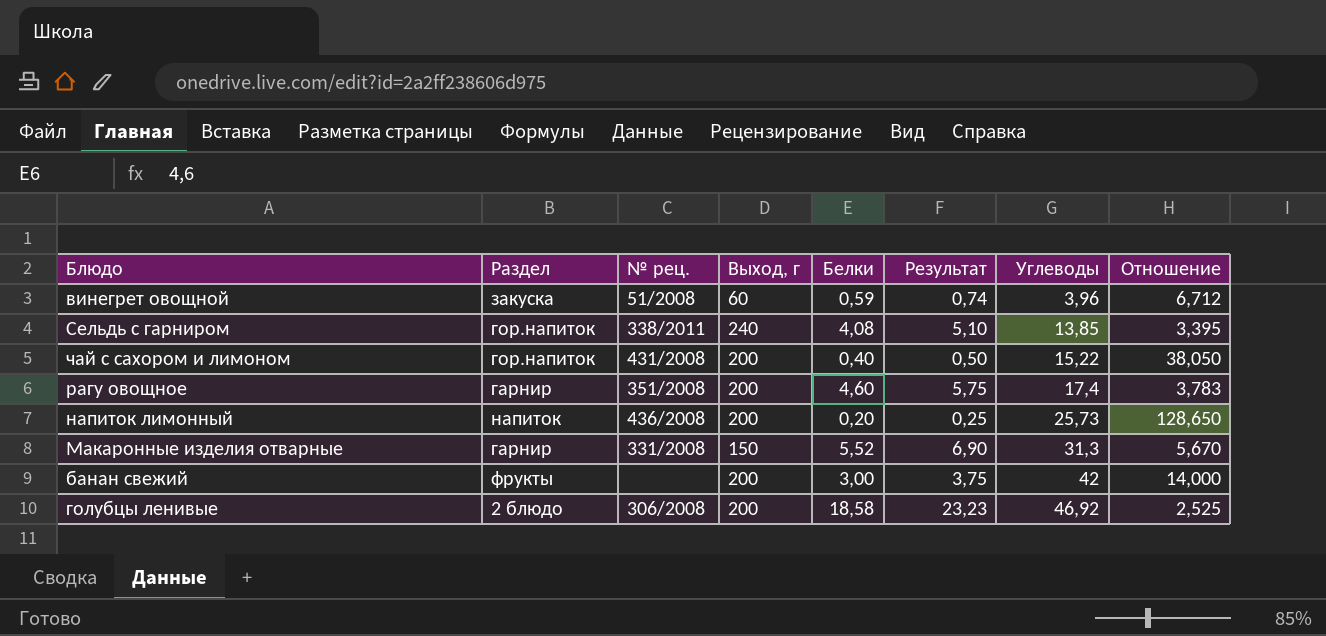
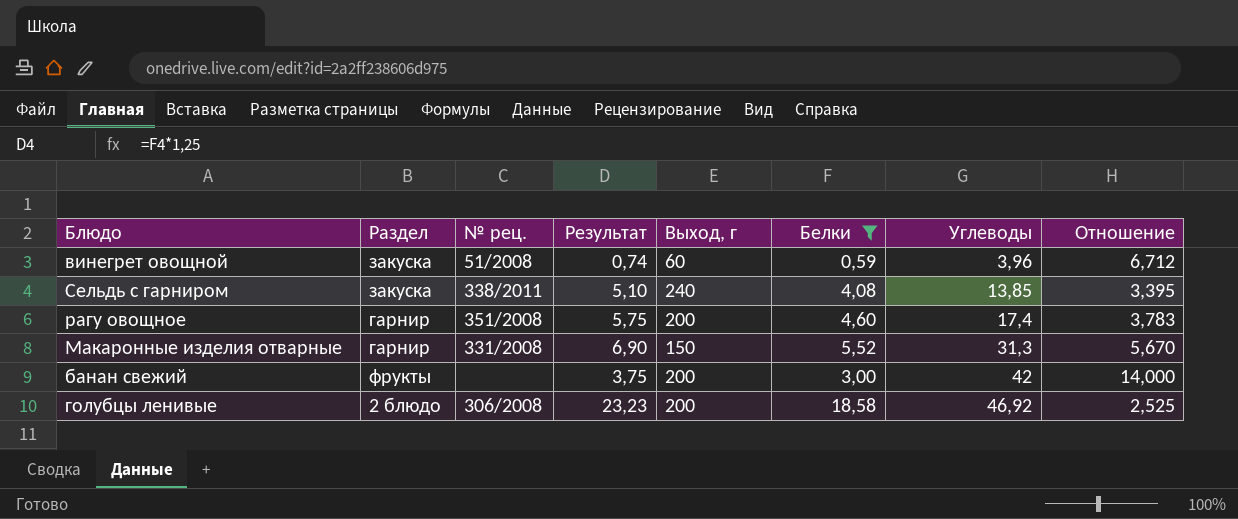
filter: none -> Белки >= 0,59
column Результат | position: 6 -> 4
Сельдь с гарниром | Раздел: гор.напиток -> закуска

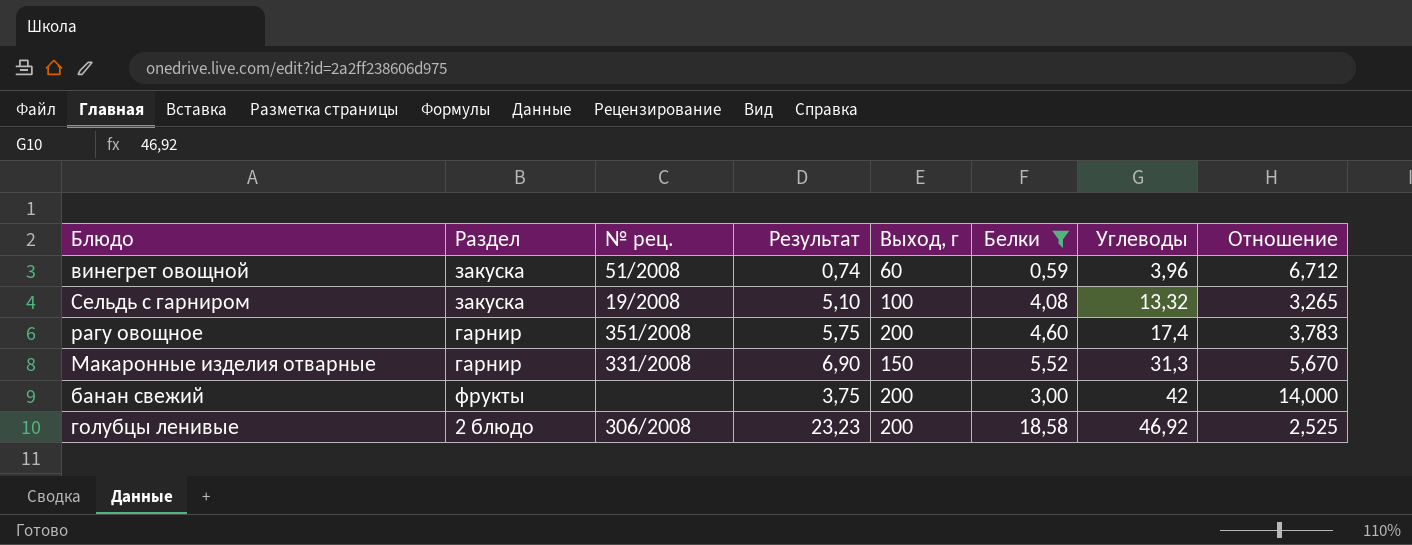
Сельдь с гарниром | № рец.: 338/2011 -> 19/2008
Сельдь с гарниром | Выход, г: 240 -> 100
Сельдь с гарниром | Углеводы: 13,85 -> 13,32
Сельдь с гарниром | Отношение: 3,395 -> 3,265

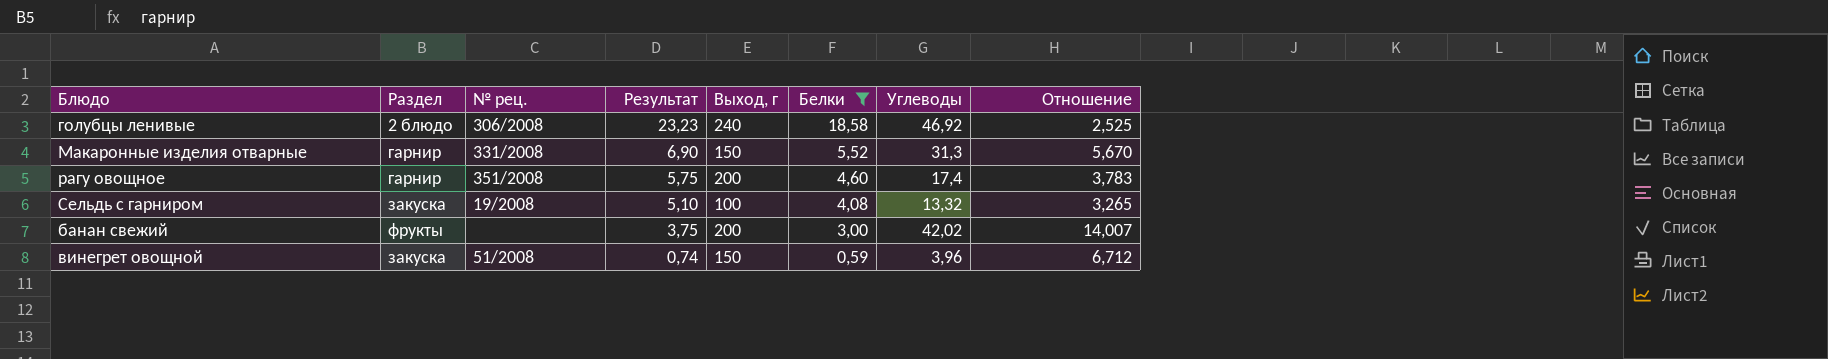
row order: Углеводы ascending -> Результат descending
голубцы ленивые | Выход, г: 200 -> 240
банан свежий | Углеводы: 42 -> 42,02
банан свежий | Отношение: 14,000 -> 14,007
винегрет овощной | Выход, г: 60 -> 150

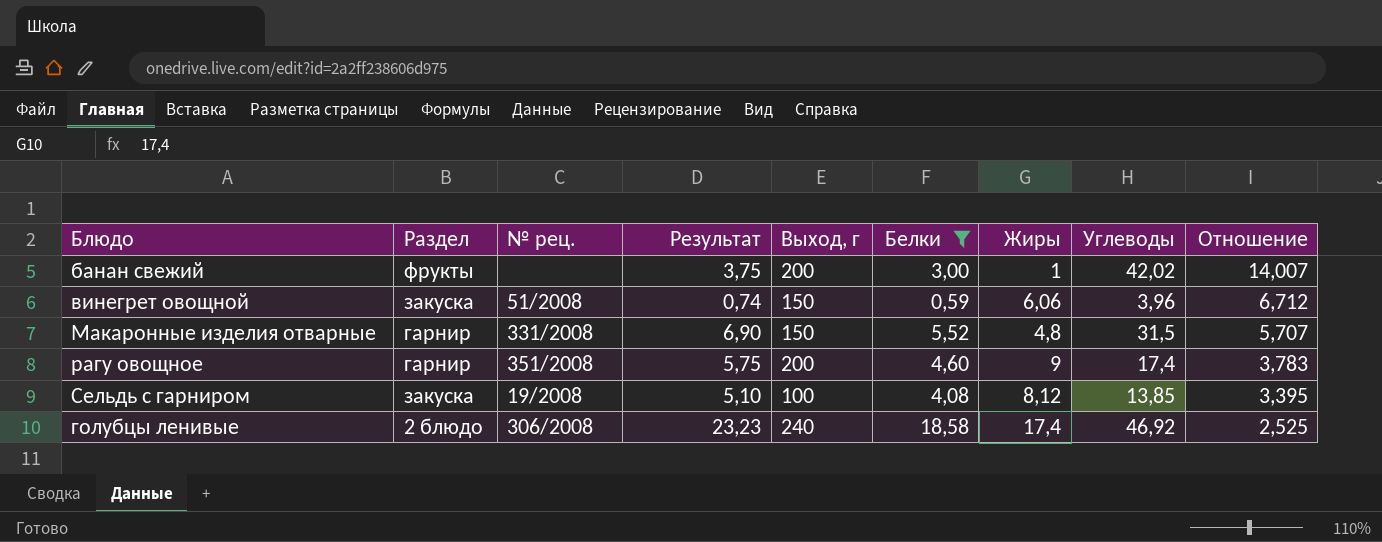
row order: Результат descending -> Отношение descending
column Жиры | position: none -> 7
Макаронные изделия отварные | Углеводы: 31,3 -> 31,5
Макаронные изделия отварные | Отношение: 5,670 -> 5,707
Сельдь с гарниром | Углеводы: 13,32 -> 13,85
Сельдь с гарниром | Отношение: 3,265 -> 3,395

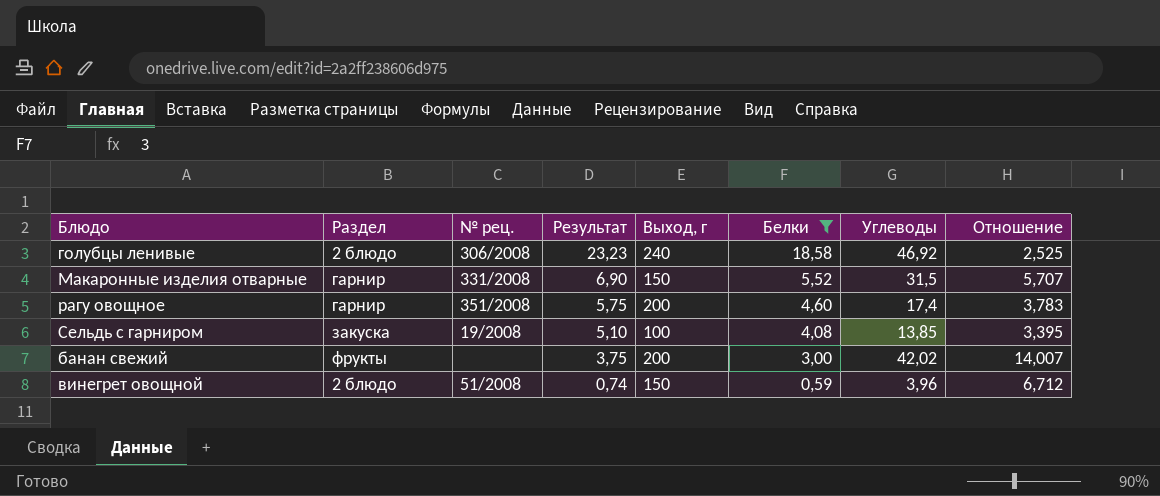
row order: Отношение descending -> Результат descending
column Жиры | position: 7 -> none
винегрет овощной | Раздел: закуска -> 2 блюдо

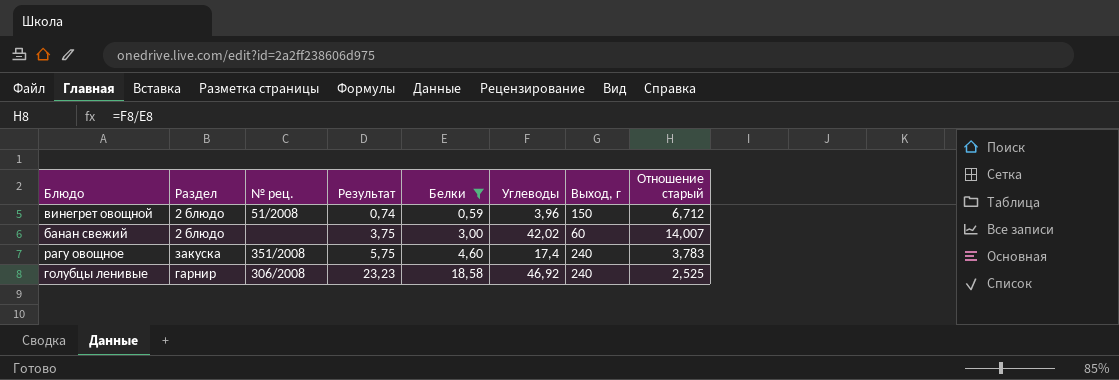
row order: Результат descending -> Результат ascending
column Выход, г | position: 5 -> 7
column name: Отношение -> Отношение старый
row Макаронные изделия отварные: гарнир | 331/2008 | 6,90 | 150 | 5,52 | 31,5 | 5,707 -> none
row Сельдь с гарниром: закуска | 19/2008 | 5,10 | 100 | 4,08 | 13,85 | 3,395 -> none
банан свежий | Раздел: фрукты -> 2 блюдо
банан свежий | Выход, г: 200 -> 60
рагу овощное | Раздел: гарнир -> закуска
рагу овощное | Выход, г: 200 -> 240
голубцы ленивые | Раздел: 2 блюдо -> гарнир

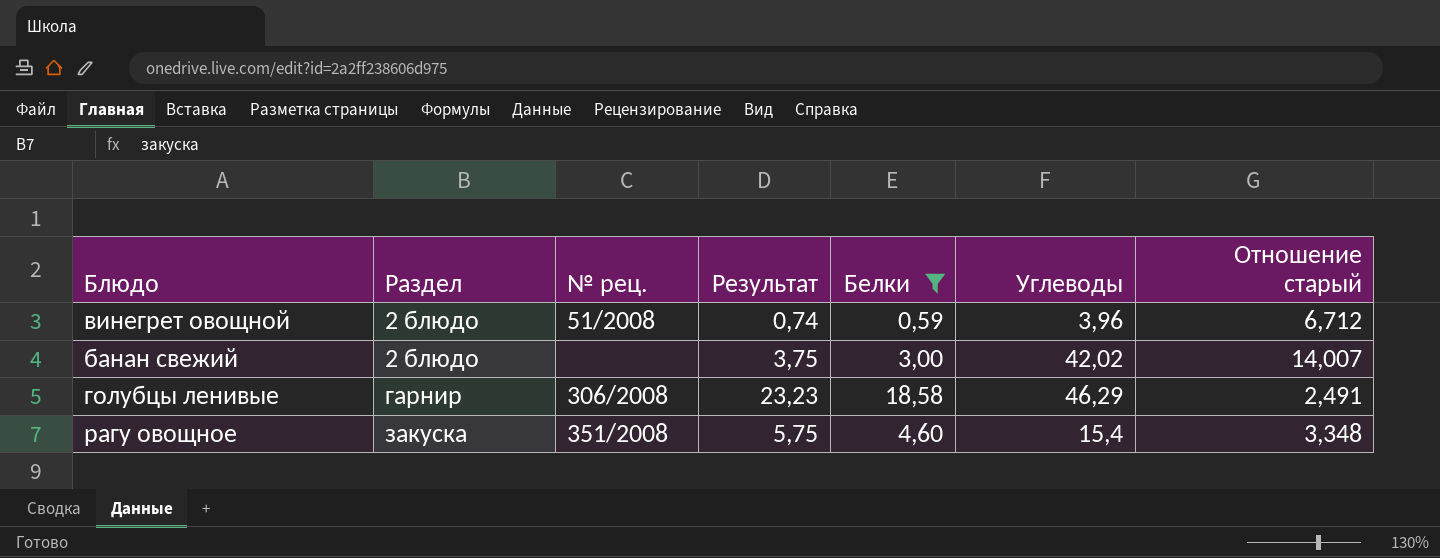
row order: Результат ascending -> Раздел ascending
column Выход, г | position: 7 -> none
голубцы ленивые | Углеводы: 46,92 -> 46,29
голубцы ленивые | Отношение старый: 2,525 -> 2,491
рагу овощное | Углеводы: 17,4 -> 15,4
рагу овощное | Отношение старый: 3,783 -> 3,348

